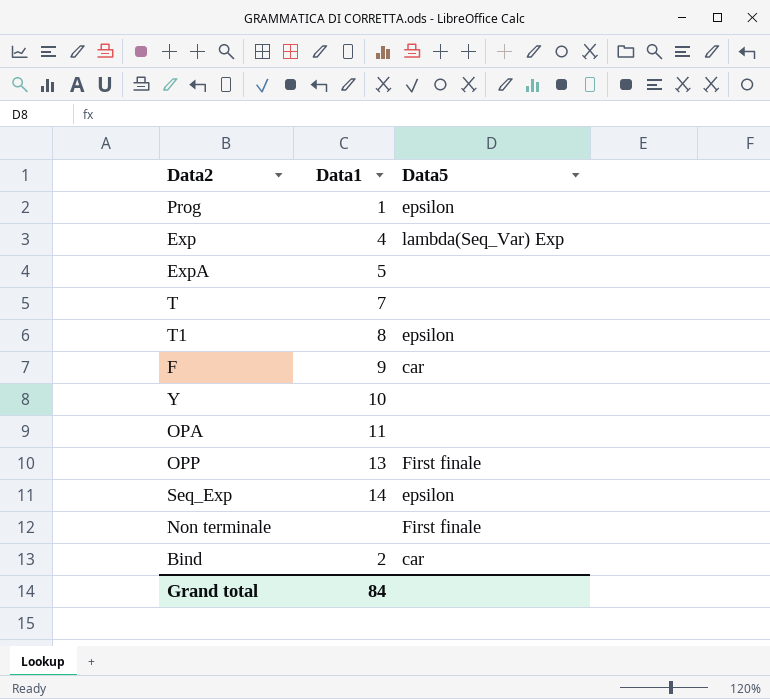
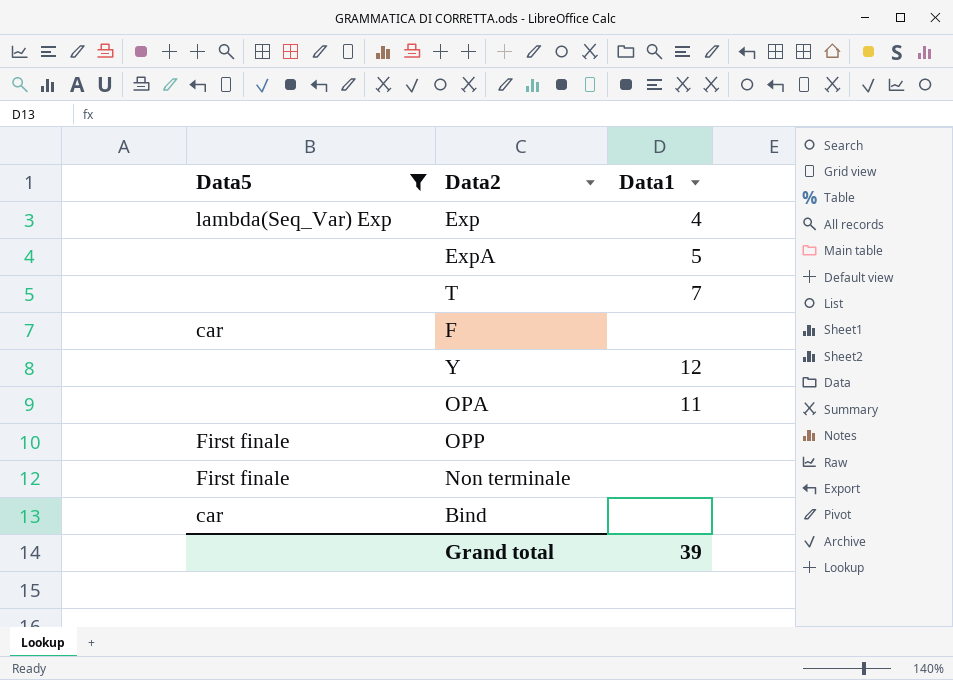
filter: none -> Data5 != epsilon
column Data5 | position: 3 -> 1
F | Data1: 9 -> none
Y | Data1: 10 -> 12
OPP | Data1: 13 -> none
Bind | Data1: 2 -> none
Grand total | Data1: 84 -> 39

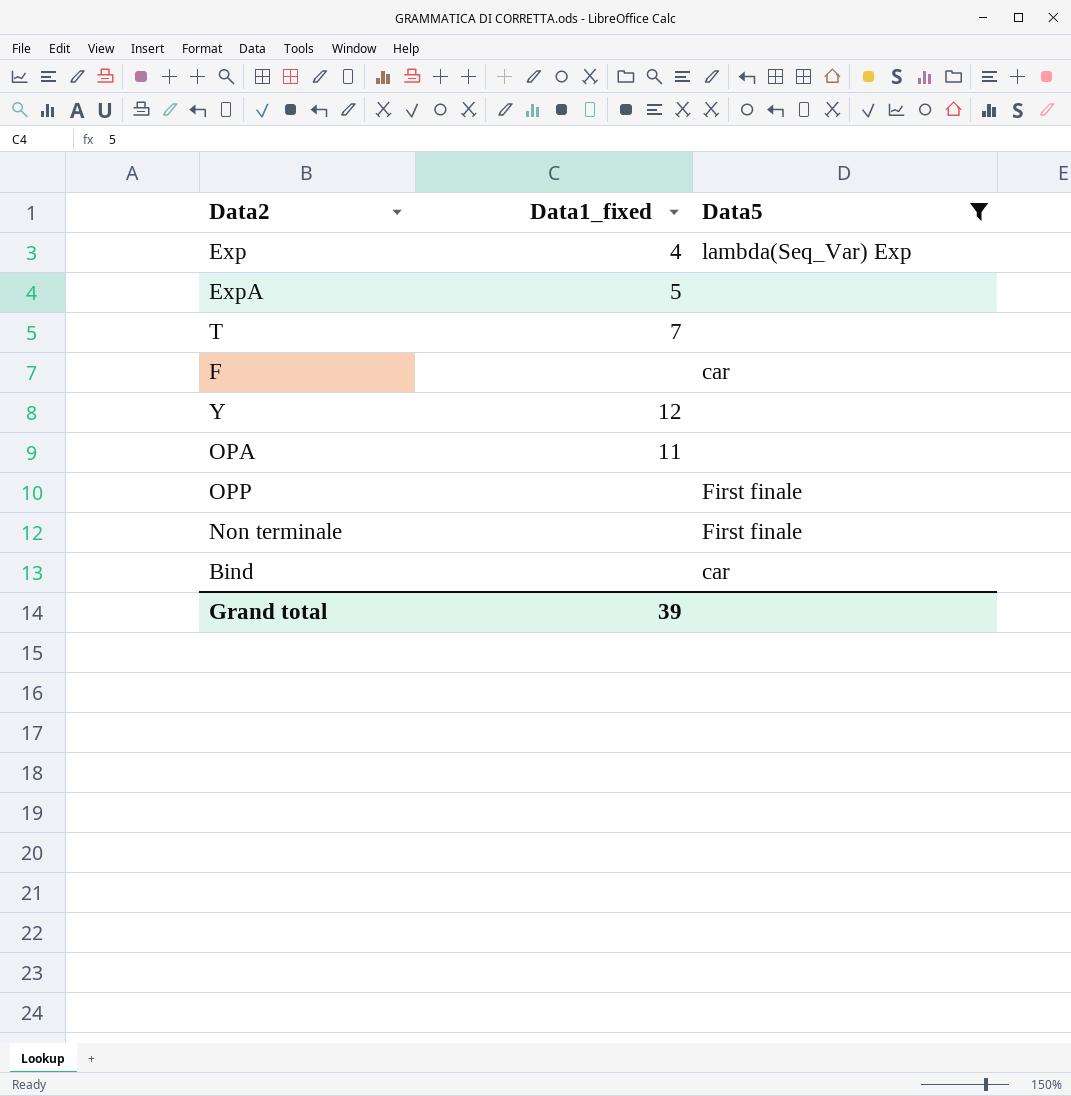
column name: Data1 -> Data1_fixed
column Data5 | position: 1 -> 3

